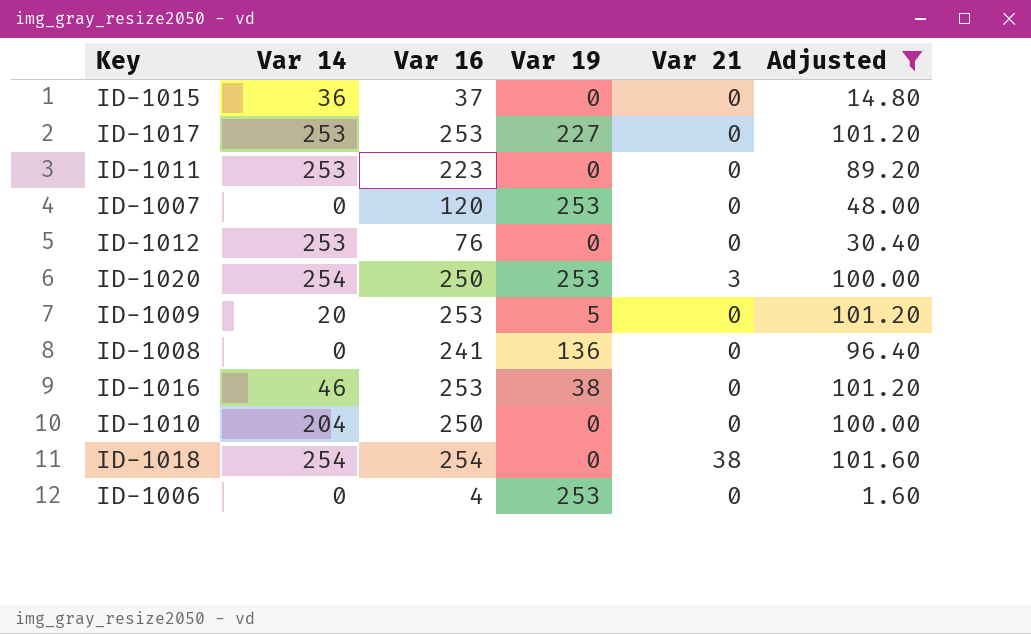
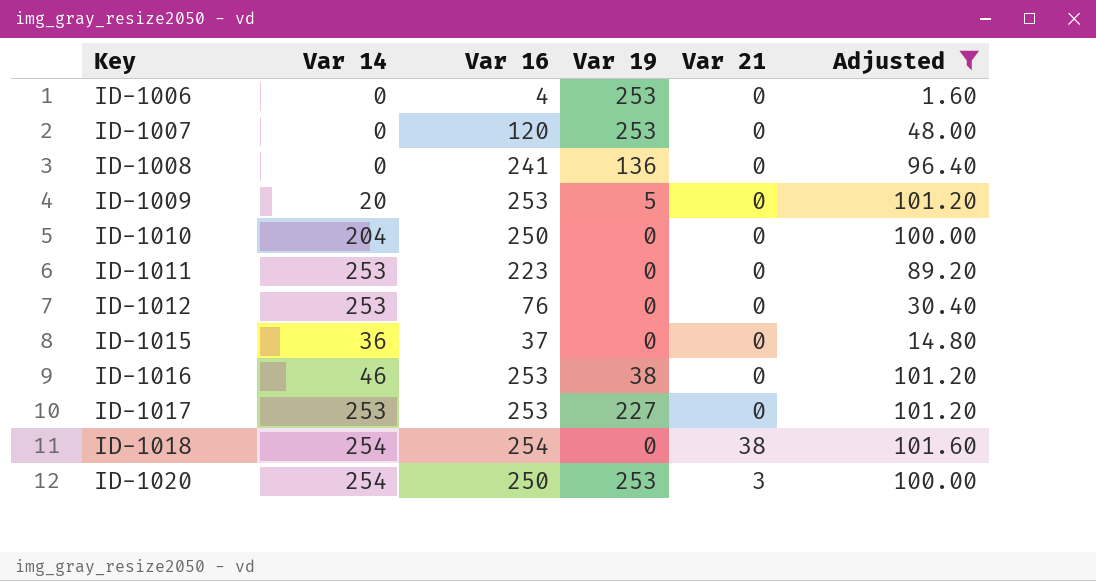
row order: none -> Key ascending

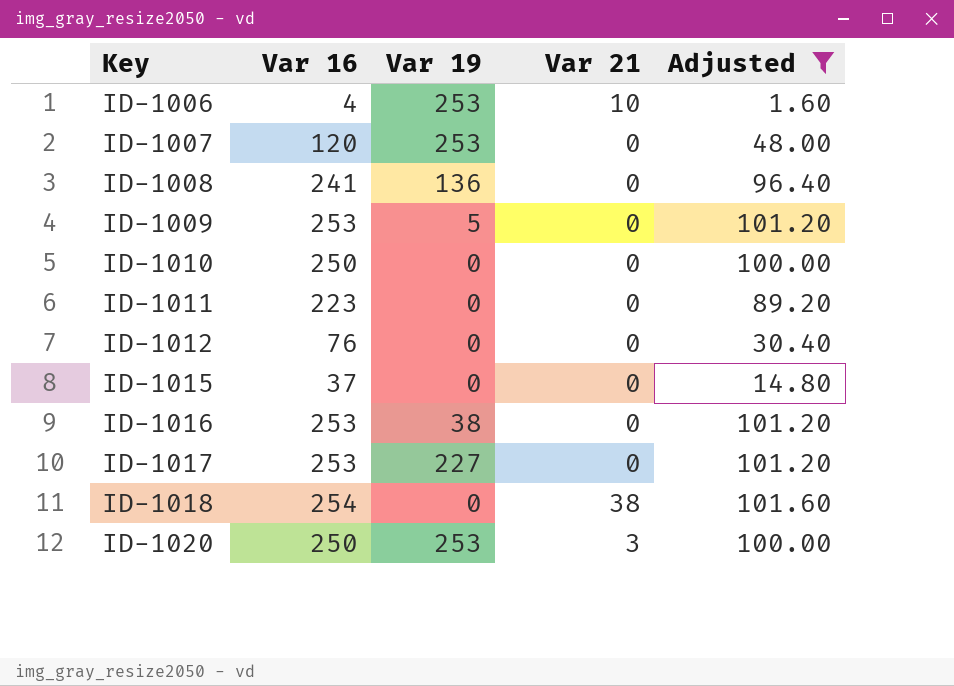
column Var 14 | position: 2 -> none
ID-1006 | Var 21: 0 -> 10

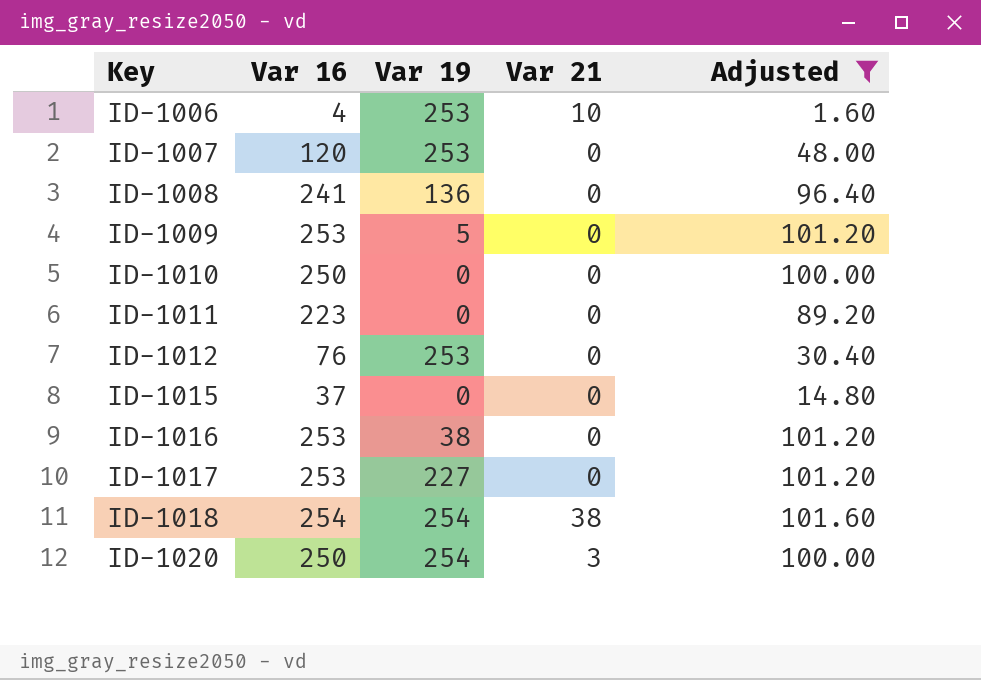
ID-1012 | Var 19: 0 -> 253
ID-1018 | Var 19: 0 -> 254
ID-1020 | Var 19: 253 -> 254

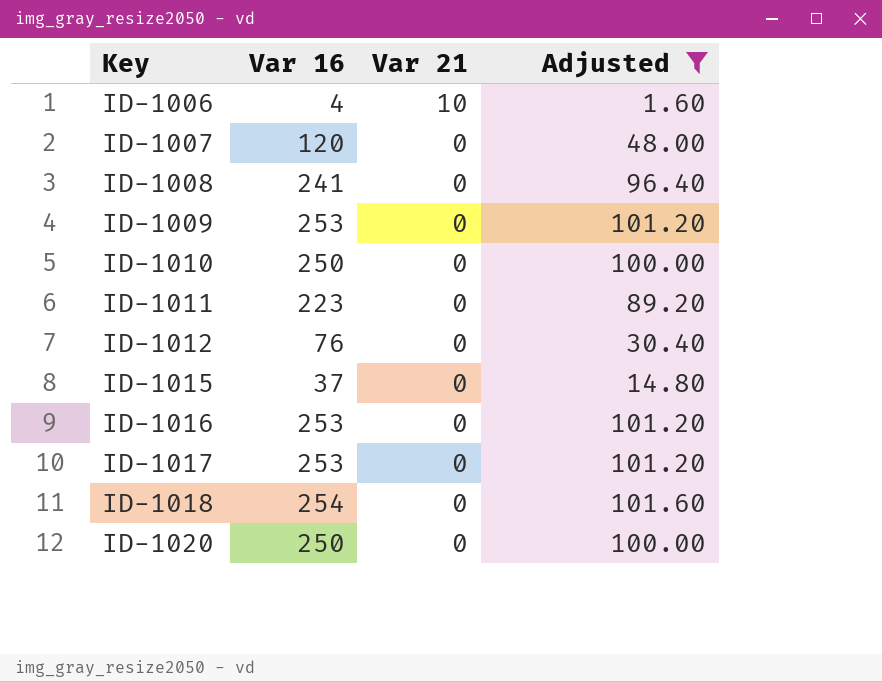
column Var 19 | position: 3 -> none
ID-1018 | Var 21: 38 -> 0
ID-1020 | Var 21: 3 -> 0

